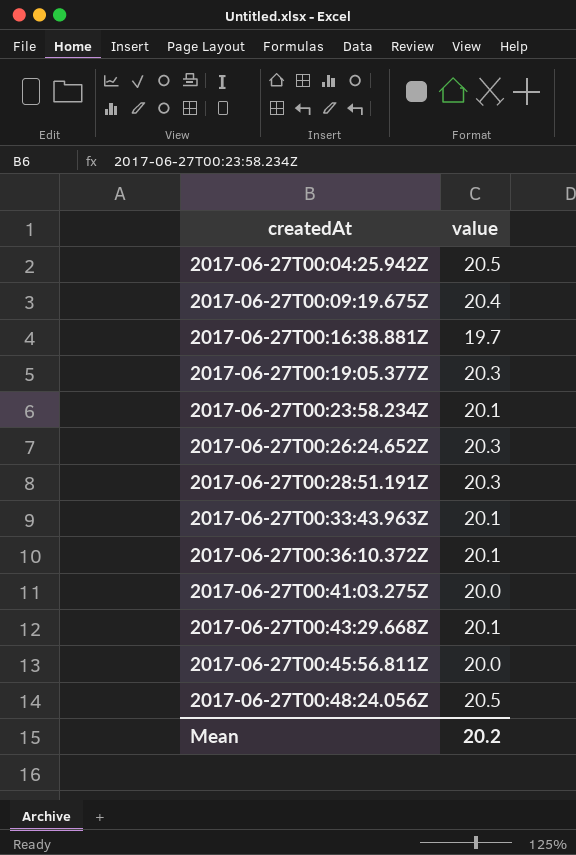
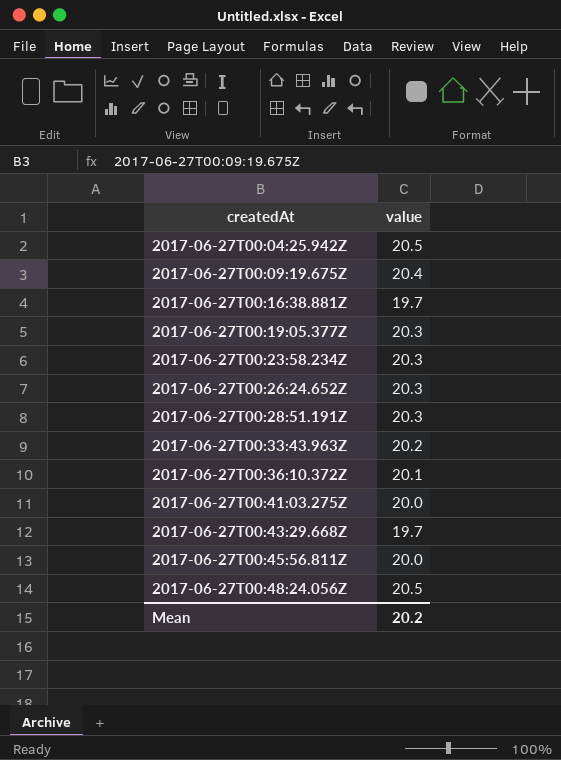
2017-06-27T00:23:58.234Z | value: 20.1 -> 20.3
2017-06-27T00:33:43.963Z | value: 20.1 -> 20.2
2017-06-27T00:43:29.668Z | value: 20.1 -> 19.7

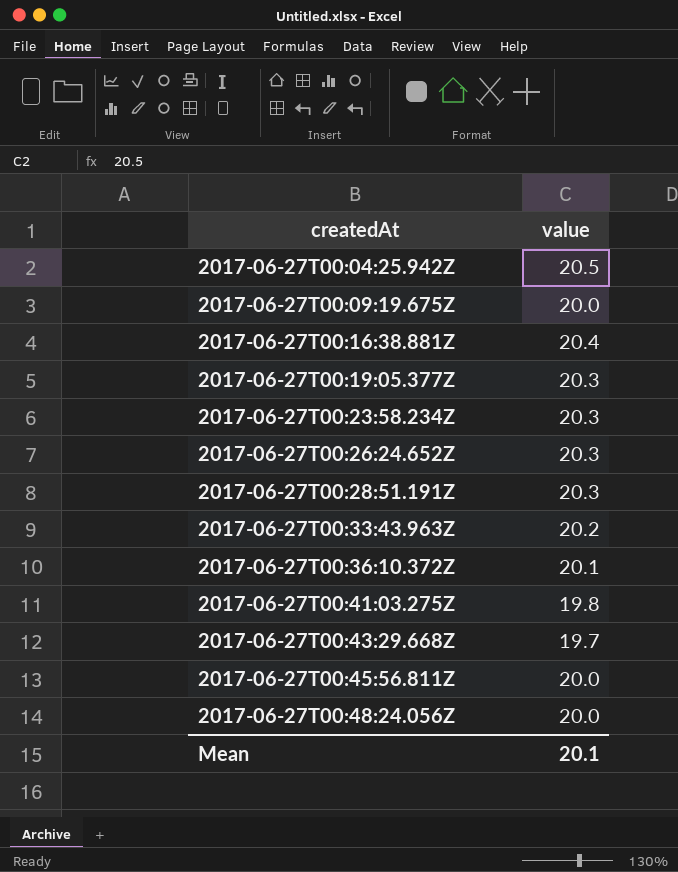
2017-06-27T00:09:19.675Z | value: 20.4 -> 20.0
2017-06-27T00:16:38.881Z | value: 19.7 -> 20.4
2017-06-27T00:41:03.275Z | value: 20.0 -> 19.8
2017-06-27T00:48:24.056Z | value: 20.5 -> 20.0
Mean | value: 20.2 -> 20.1

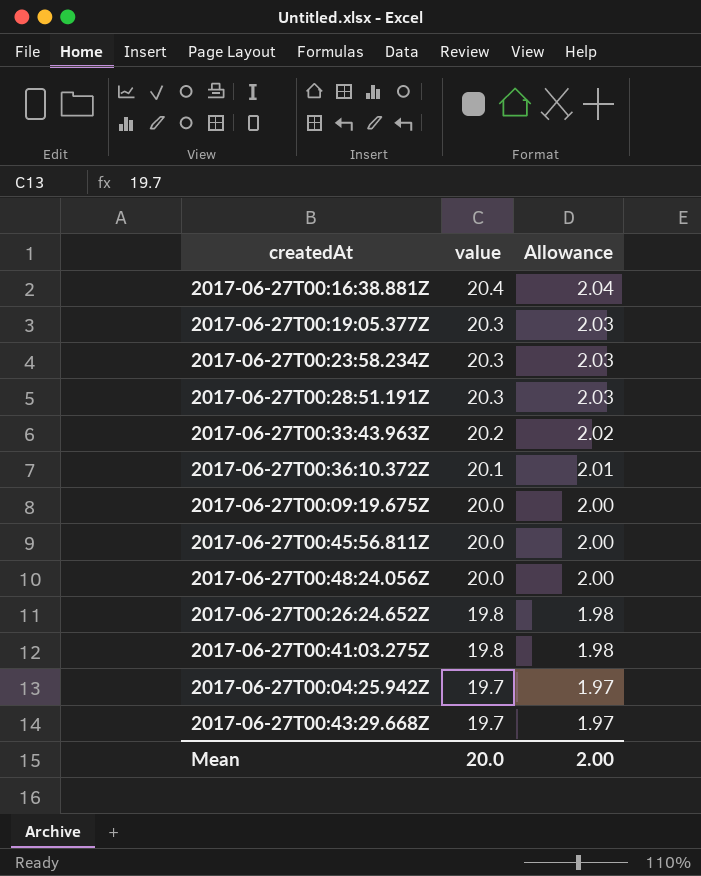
row order: createdAt ascending -> value descending
column Allowance | formula: none -> [value] * 0.1
2017-06-27T00:26:24.652Z | value: 20.3 -> 19.8
2017-06-27T00:04:25.942Z | value: 20.5 -> 19.7
Mean | value: 20.1 -> 20.0

